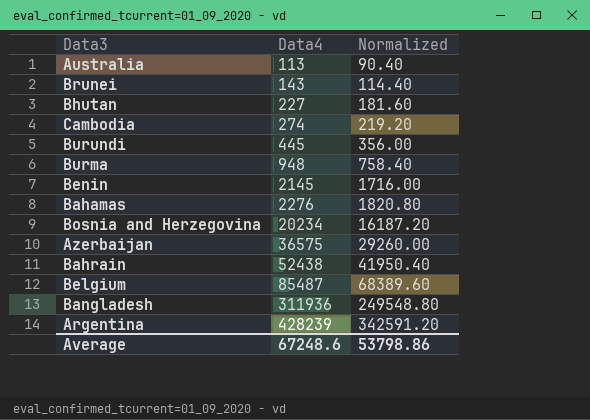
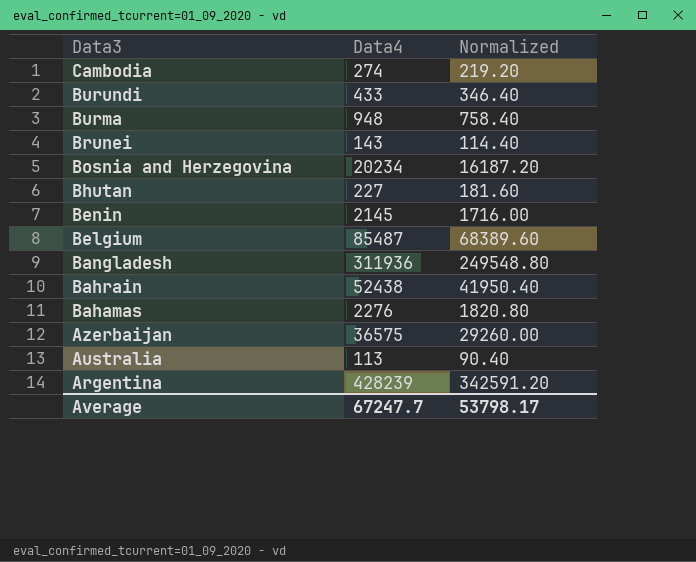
row order: Data4 ascending -> Data3 descending
Burundi | Data4: 445 -> 433
Burundi | Normalized: 356.00 -> 346.40
Average | Data4: 67248.6 -> 67247.7
Average | Normalized: 53798.86 -> 53798.17

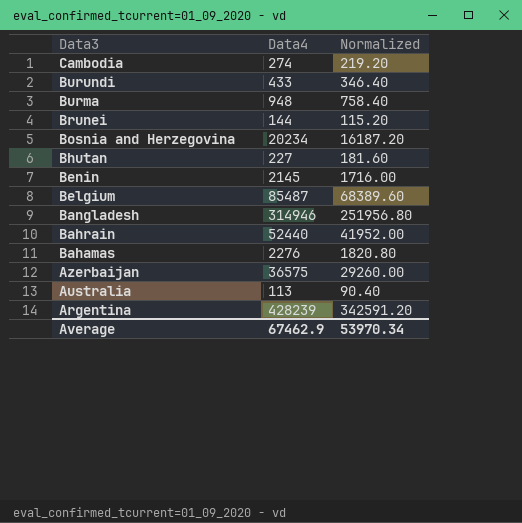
Brunei | Data4: 143 -> 144
Brunei | Normalized: 114.40 -> 115.20
Bangladesh | Data4: 311936 -> 314946
Bangladesh | Normalized: 249548.80 -> 251956.80
Bahrain | Data4: 52438 -> 52440
Bahrain | Normalized: 41950.40 -> 41952.00
Average | Data4: 67247.7 -> 67462.9
Average | Normalized: 53798.17 -> 53970.34

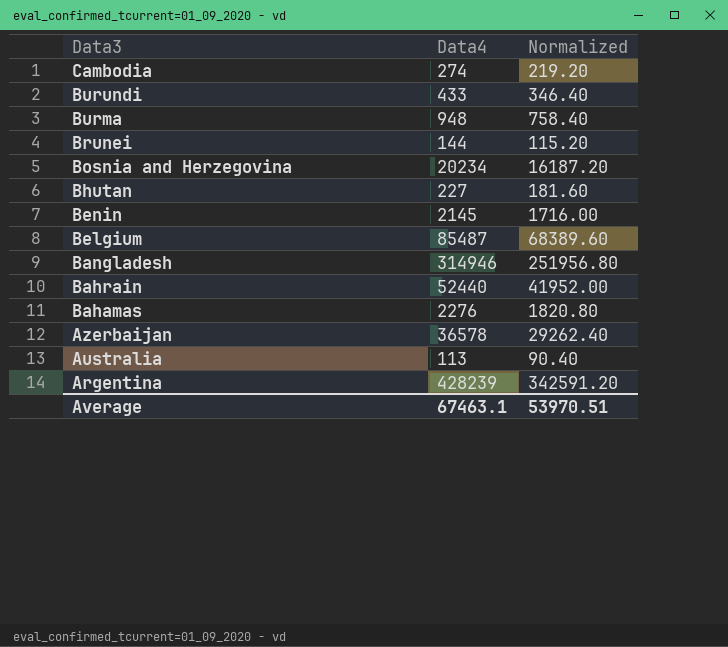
Azerbaijan | Data4: 36575 -> 36578
Azerbaijan | Normalized: 29260.00 -> 29262.40
Average | Data4: 67462.9 -> 67463.1
Average | Normalized: 53970.34 -> 53970.51

